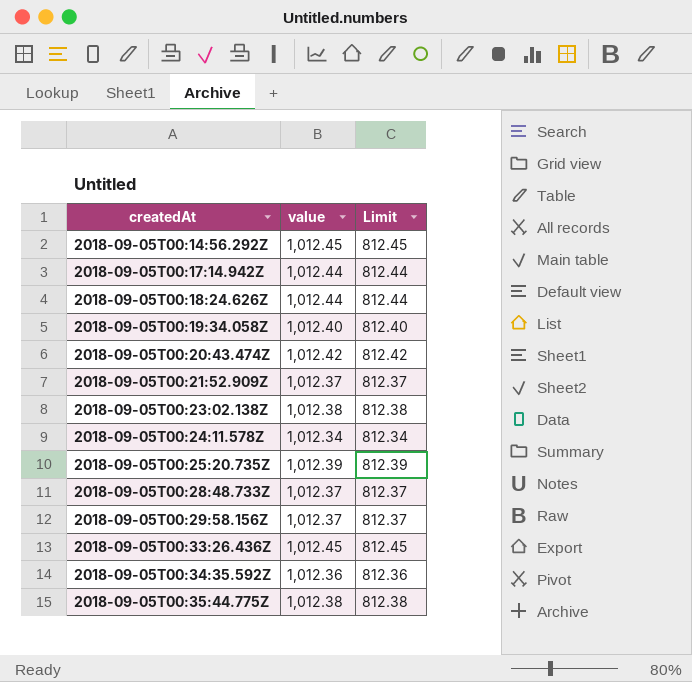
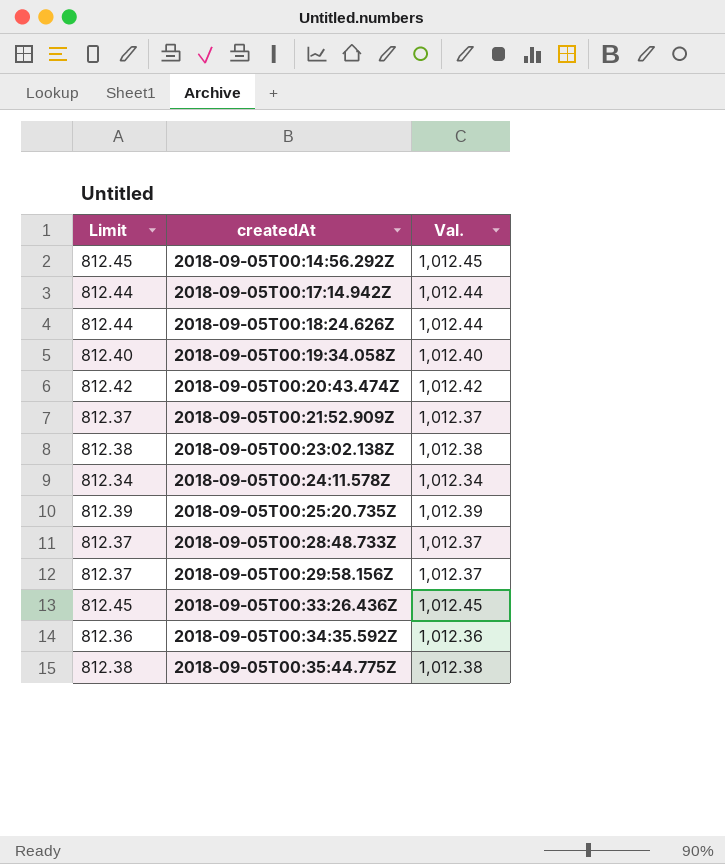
column Limit | position: 3 -> 1
column name: value -> Val.

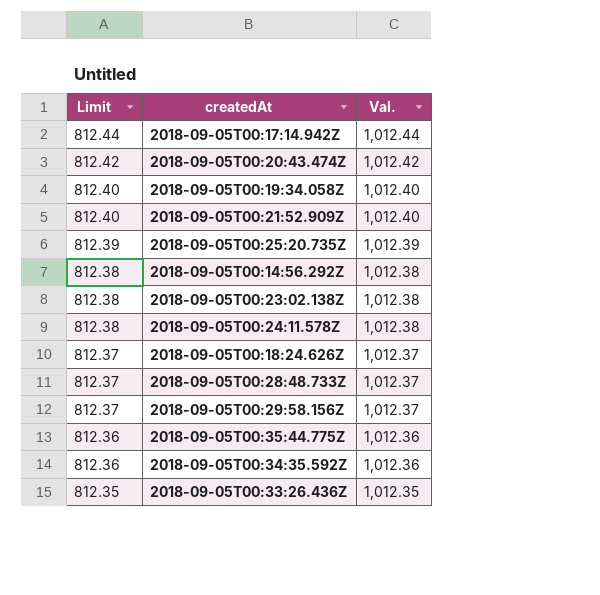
row order: createdAt ascending -> Limit descending
2018-09-05T00:21:52.909Z | Limit: 812.37 -> 812.40
2018-09-05T00:21:52.909Z | Val.: 1,012.37 -> 1,012.40
2018-09-05T00:14:56.292Z | Limit: 812.45 -> 812.38
2018-09-05T00:14:56.292Z | Val.: 1,012.45 -> 1,012.38
2018-09-05T00:24:11.578Z | Limit: 812.34 -> 812.38
2018-09-05T00:24:11.578Z | Val.: 1,012.34 -> 1,012.38
2018-09-05T00:18:24.626Z | Limit: 812.44 -> 812.37
2018-09-05T00:18:24.626Z | Val.: 1,012.44 -> 1,012.37
2018-09-05T00:35:44.775Z | Limit: 812.38 -> 812.36
2018-09-05T00:35:44.775Z | Val.: 1,012.38 -> 1,012.36
2018-09-05T00:33:26.436Z | Limit: 812.45 -> 812.35
2018-09-05T00:33:26.436Z | Val.: 1,012.45 -> 1,012.35

